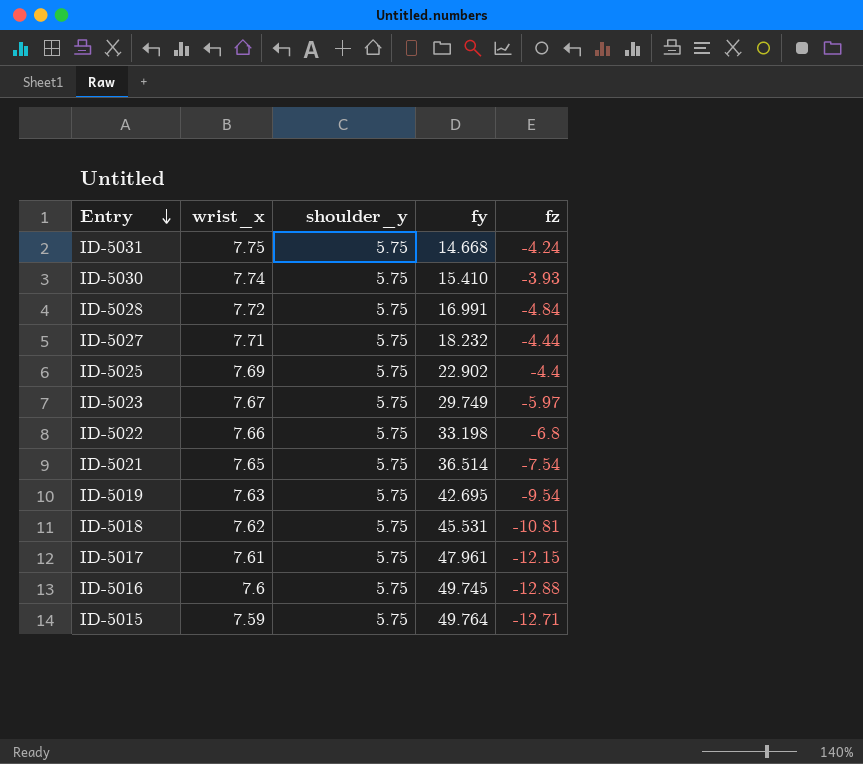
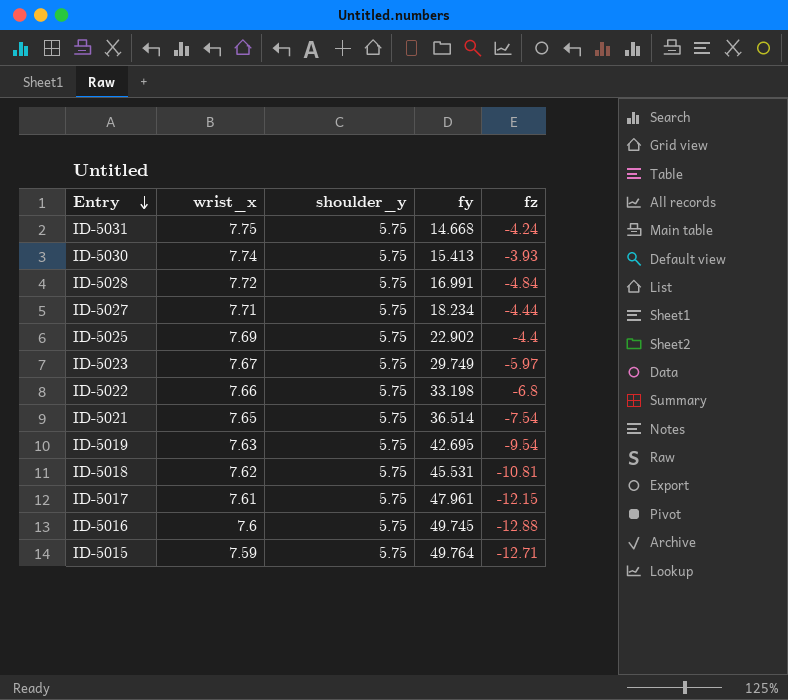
ID-5030 | fy: 15.410 -> 15.413
ID-5027 | fy: 18.232 -> 18.234

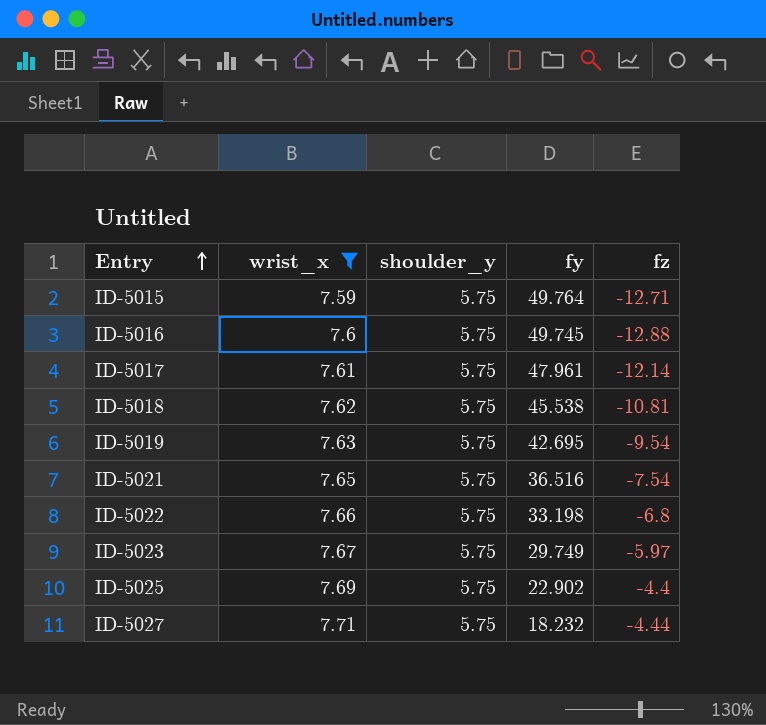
filter: none -> wrist_x <= 7.71
row order: Entry descending -> Entry ascending
ID-5017 | fz: -12.15 -> -12.14
ID-5018 | fy: 45.531 -> 45.538
ID-5021 | fy: 36.514 -> 36.516
ID-5027 | fy: 18.234 -> 18.232

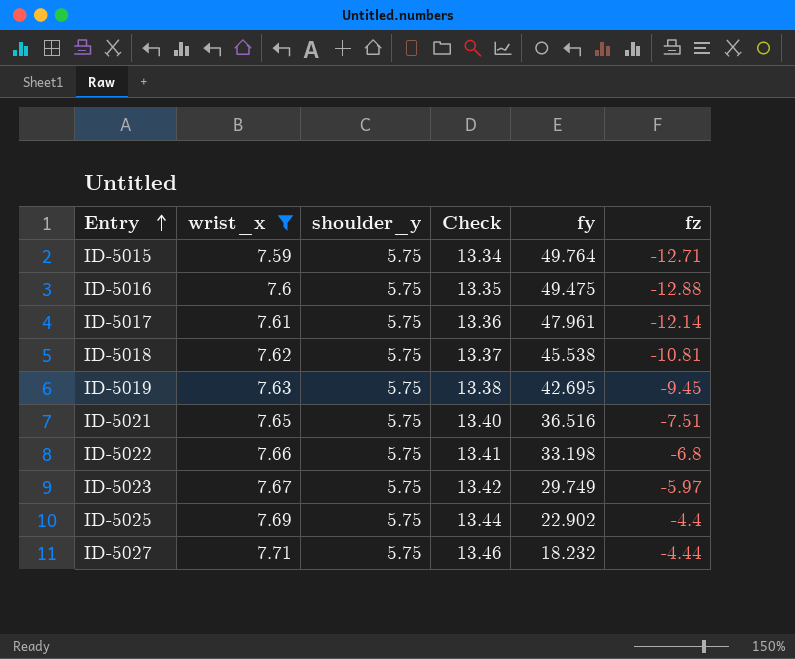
column Check | formula: none -> [wrist_x] + [shoulder_y]
ID-5016 | fy: 49.745 -> 49.475
ID-5019 | fz: -9.54 -> -9.45
ID-5021 | fz: -7.54 -> -7.51

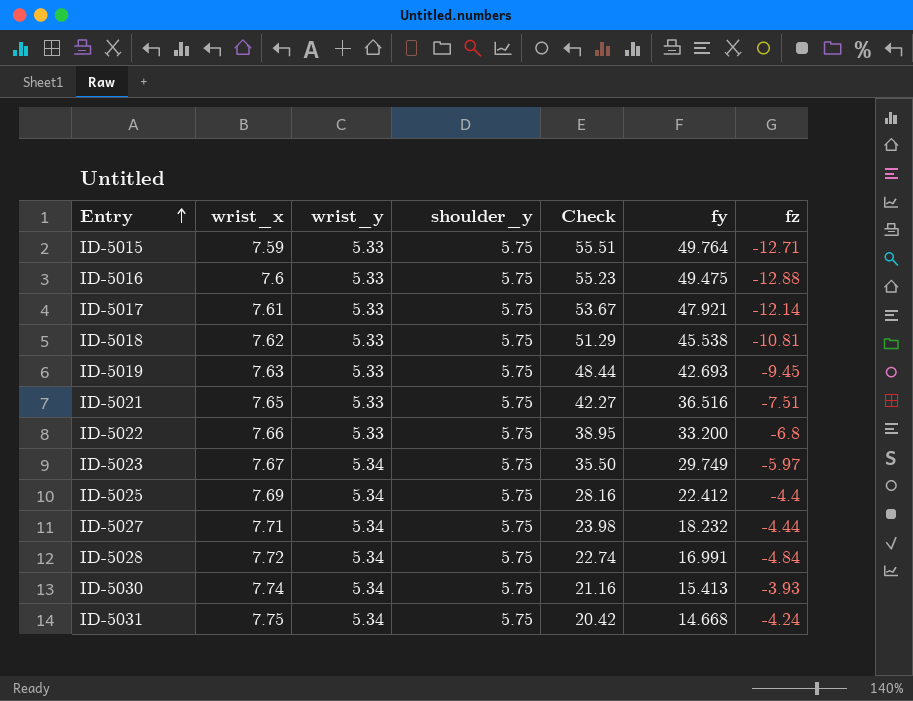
filter: wrist_x <= 7.71 -> none
column wrist_y | position: none -> 3
column Check | formula: [wrist_x] + [shoulder_y] -> [shoulder_y] + [fy]
ID-5017 | fy: 47.961 -> 47.921
ID-5019 | fy: 42.695 -> 42.693
ID-5022 | fy: 33.198 -> 33.200
ID-5025 | fy: 22.902 -> 22.412

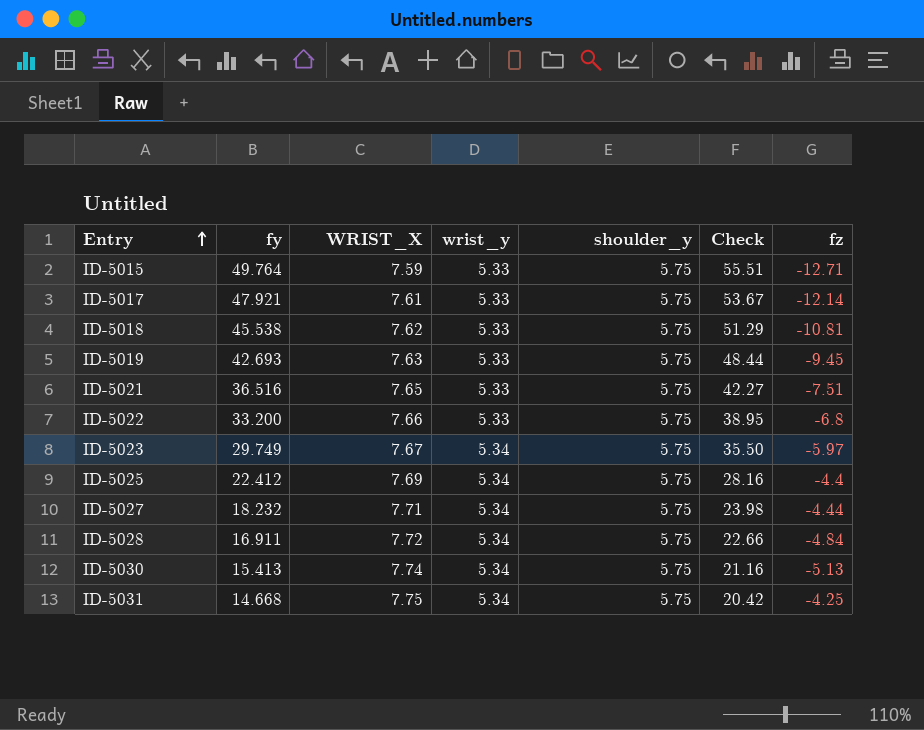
column fy | position: 6 -> 2
column name: wrist_x -> WRIST_X
row ID-5016: 7.6 | 5.33 | 5.75 | 55.23 | 49.475 | -12.88 -> none
ID-5028 | fy: 16.991 -> 16.911
ID-5028 | Check: 22.74 -> 22.66
ID-5030 | fz: -3.93 -> -5.13
ID-5031 | fz: -4.24 -> -4.25

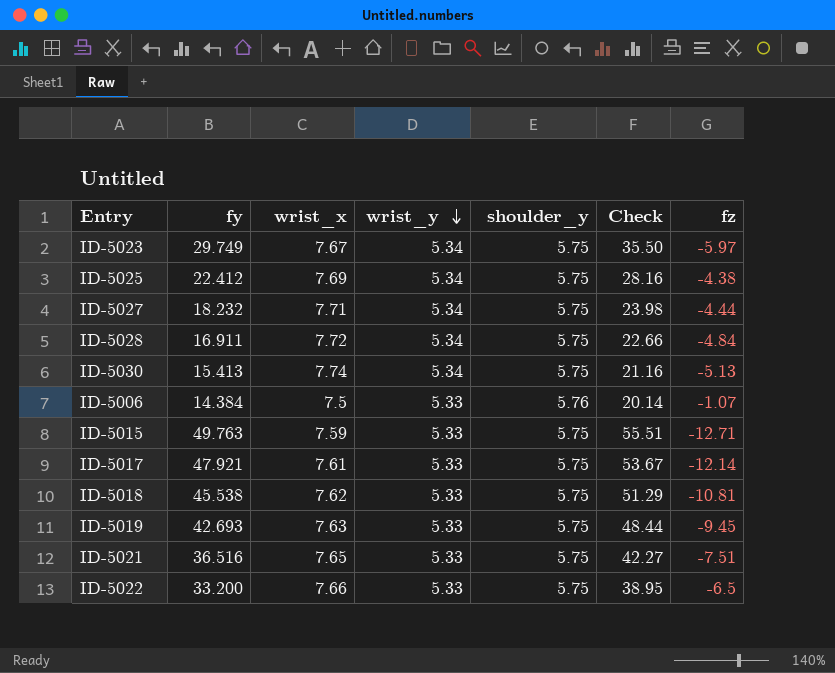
row order: Entry ascending -> wrist_y descending
column name: WRIST_X -> wrist_x
row ID-5031: 14.668 | 7.75 | 5.34 | 5.75 | 20.42 | -4.25 -> none
ID-5025 | fz: -4.4 -> -4.38
row ID-5006: none -> 14.384 | 7.5 | 5.33 | 5.76 | 20.14 | -1.07
ID-5015 | fy: 49.764 -> 49.763
ID-5022 | fz: -6.8 -> -6.5

